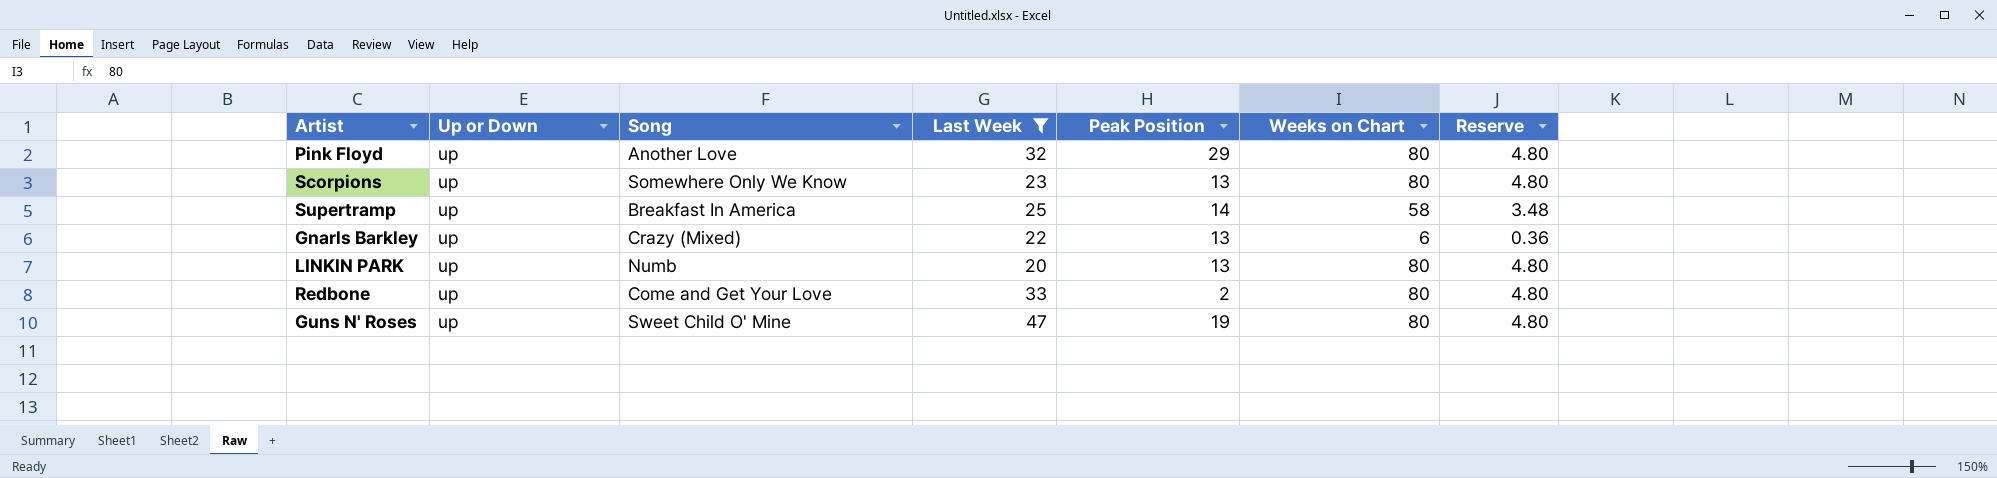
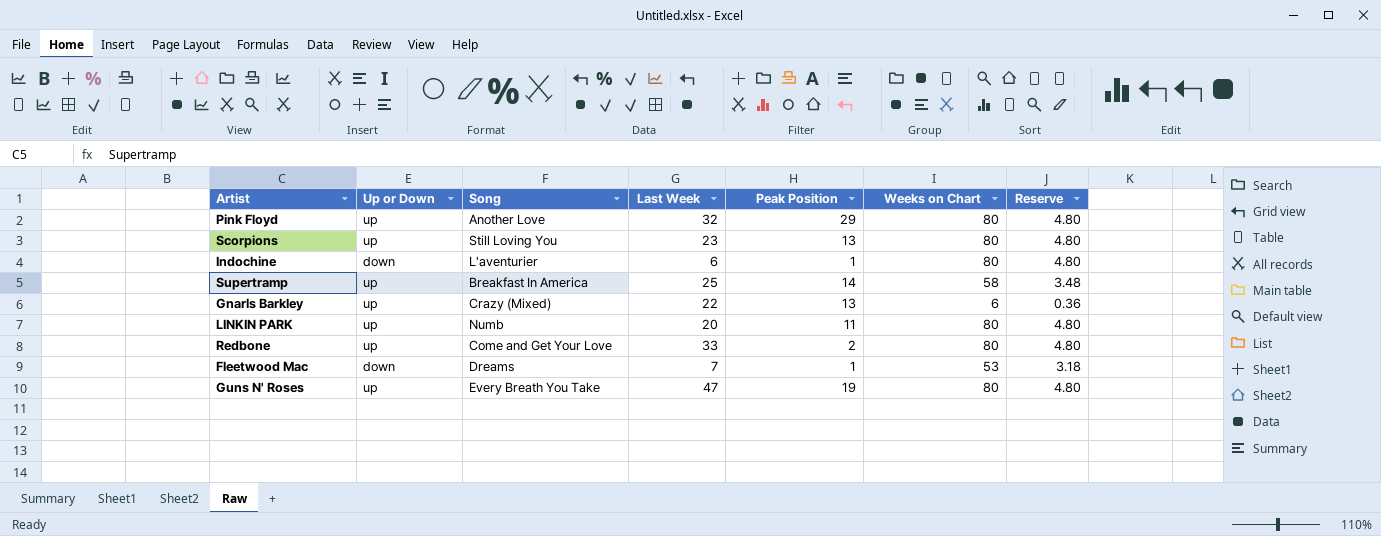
filter: Last Week >= 20 -> none
Scorpions | Song: Somewhere Only We Know -> Still Loving You
LINKIN PARK | Peak Position: 13 -> 11
Guns N' Roses | Song: Sweet Child O' Mine -> Every Breath You Take

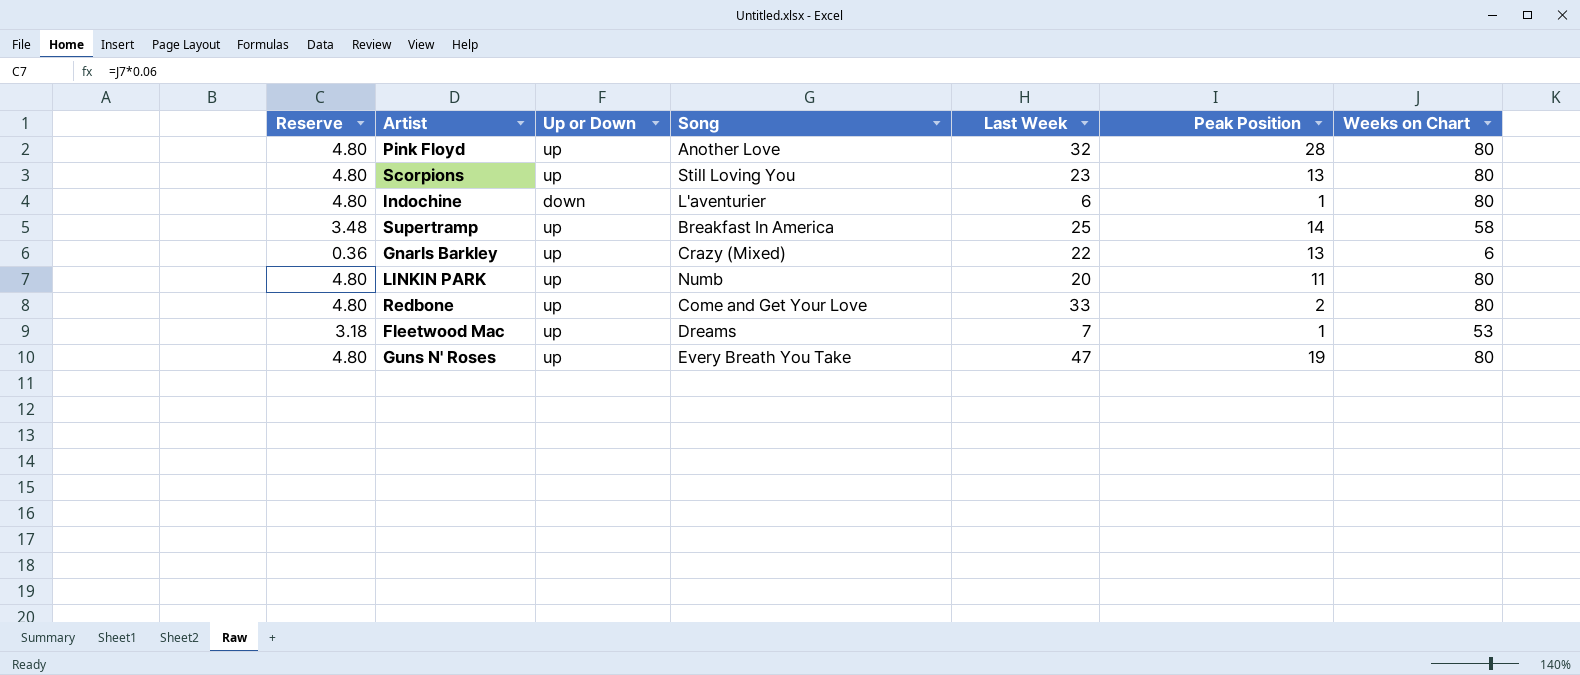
column Reserve | position: 7 -> 1
Pink Floyd | Peak Position: 29 -> 28
Fleetwood Mac | Up or Down: down -> up

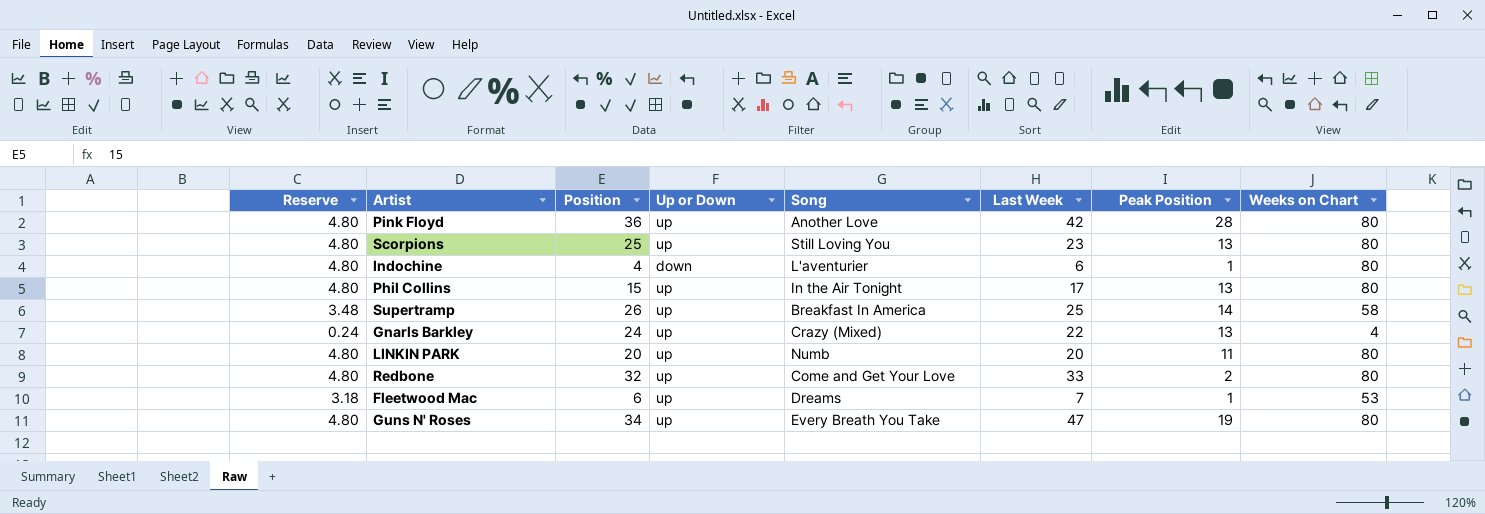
column Position | position: none -> 3
Pink Floyd | Last Week: 32 -> 42
row Phil Collins: none -> 4.80 | 15 | up | In the Air Tonight | 17 | 13 | 80
Gnarls Barkley | Reserve: 0.36 -> 0.24
Gnarls Barkley | Weeks on Chart: 6 -> 4

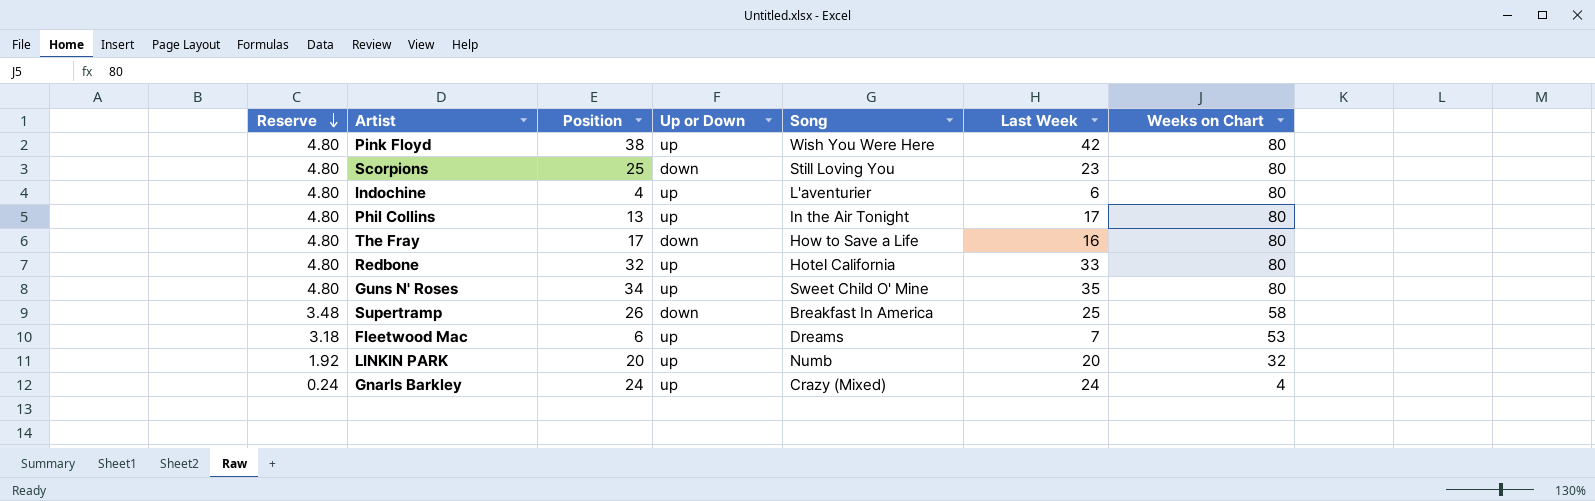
row order: none -> Reserve descending
column Peak Position | position: 7 -> none
Pink Floyd | Position: 36 -> 38
Pink Floyd | Song: Another Love -> Wish You Were Here
Scorpions | Up or Down: up -> down
Indochine | Up or Down: down -> up
Phil Collins | Position: 15 -> 13
row The Fray: none -> 4.80 | 17 | down | How to Save a Life | 16 | 80
Redbone | Song: Come and Get Your Love -> Hotel California
Guns N' Roses | Song: Every Breath You Take -> Sweet Child O' Mine
Guns N' Roses | Last Week: 47 -> 35
Supertramp | Up or Down: up -> down
LINKIN PARK | Reserve: 4.80 -> 1.92
LINKIN PARK | Weeks on Chart: 80 -> 32
Gnarls Barkley | Last Week: 22 -> 24

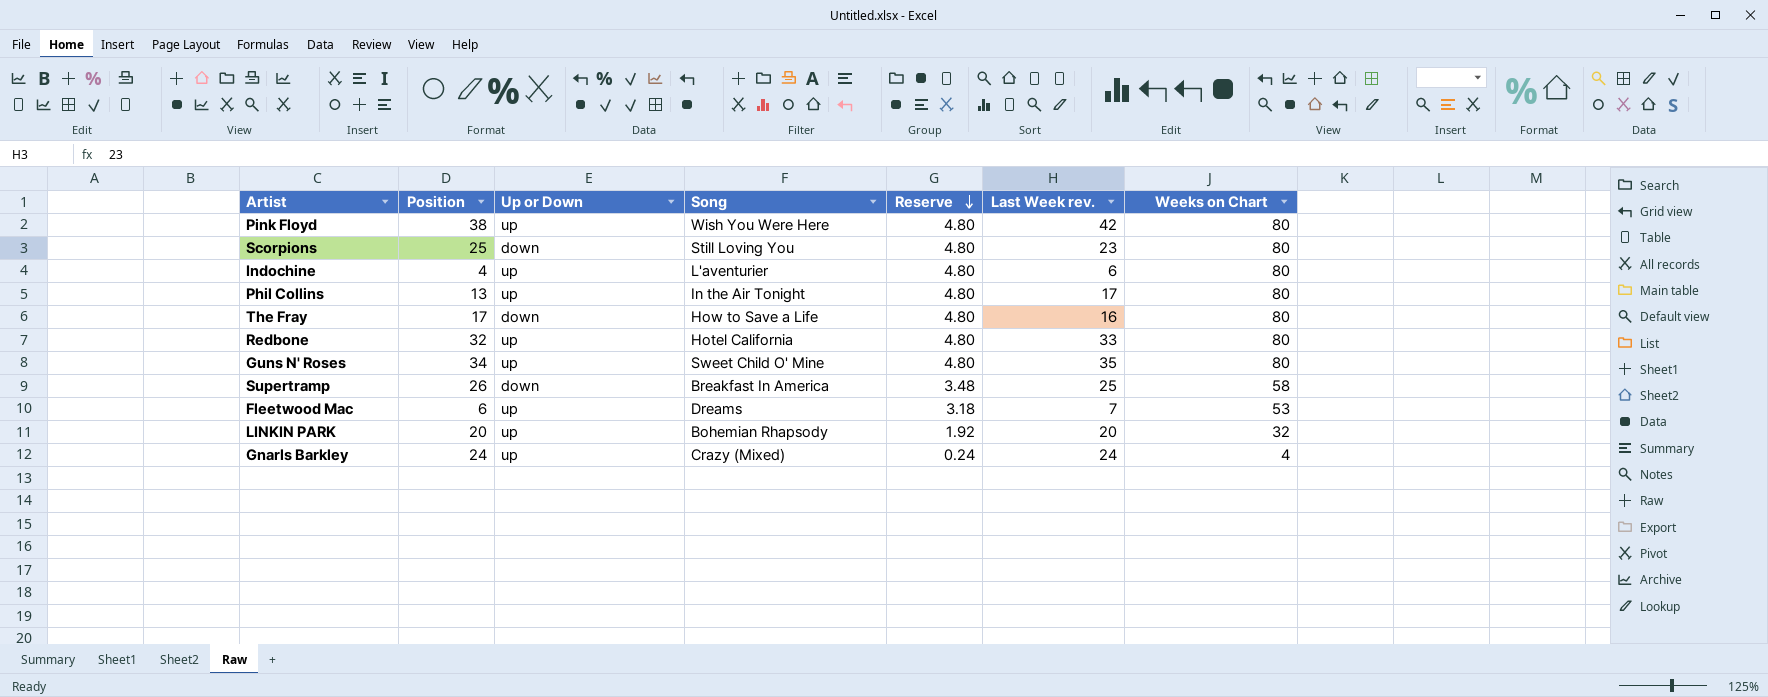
column Reserve | position: 1 -> 5
column name: Last Week -> Last Week rev.
LINKIN PARK | Song: Numb -> Bohemian Rhapsody

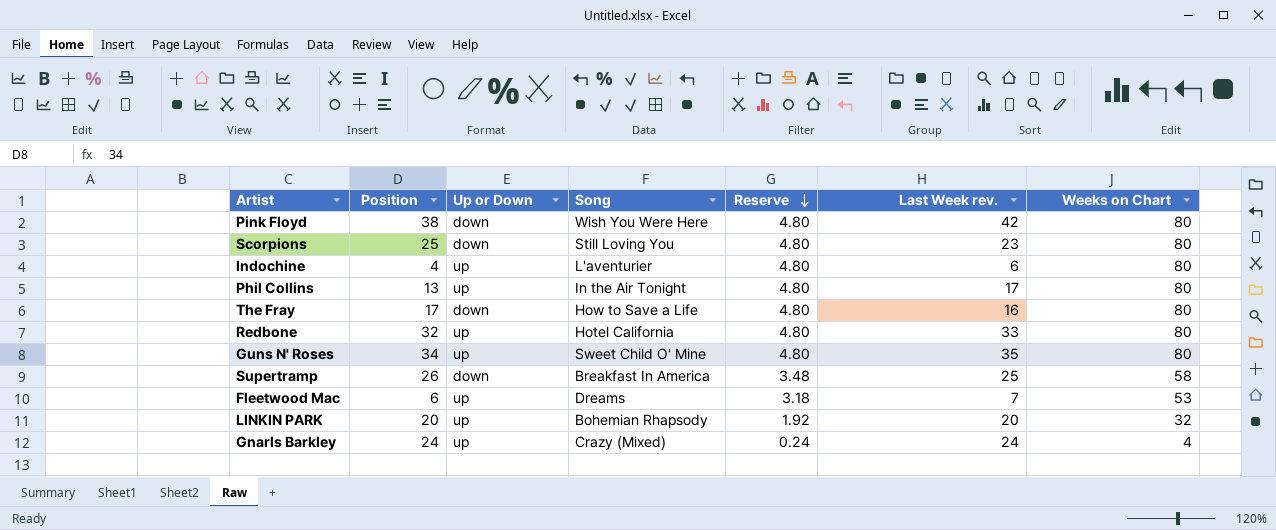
Pink Floyd | Up or Down: up -> down

